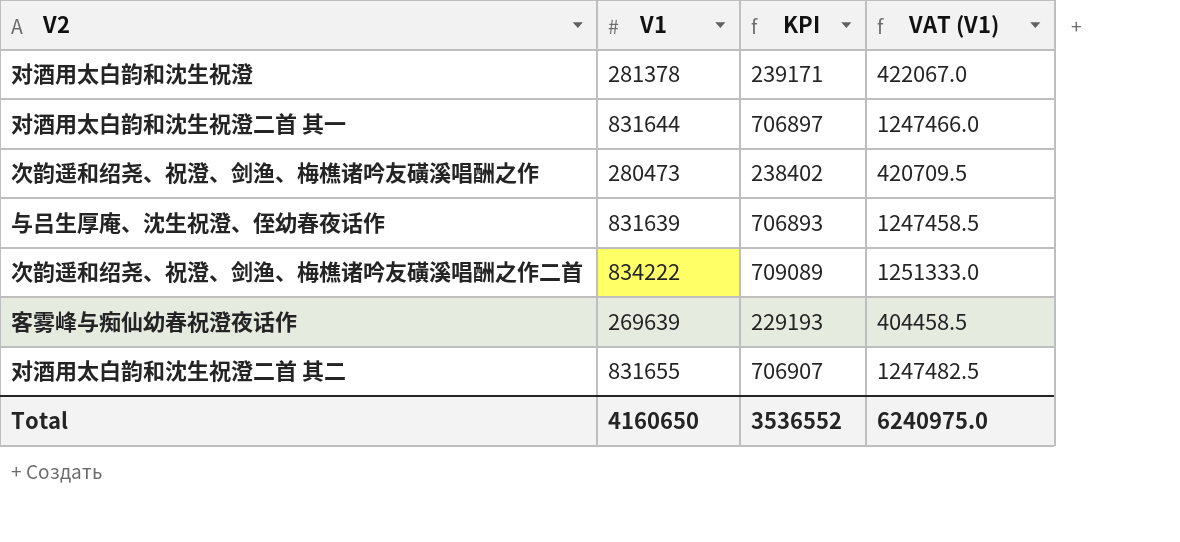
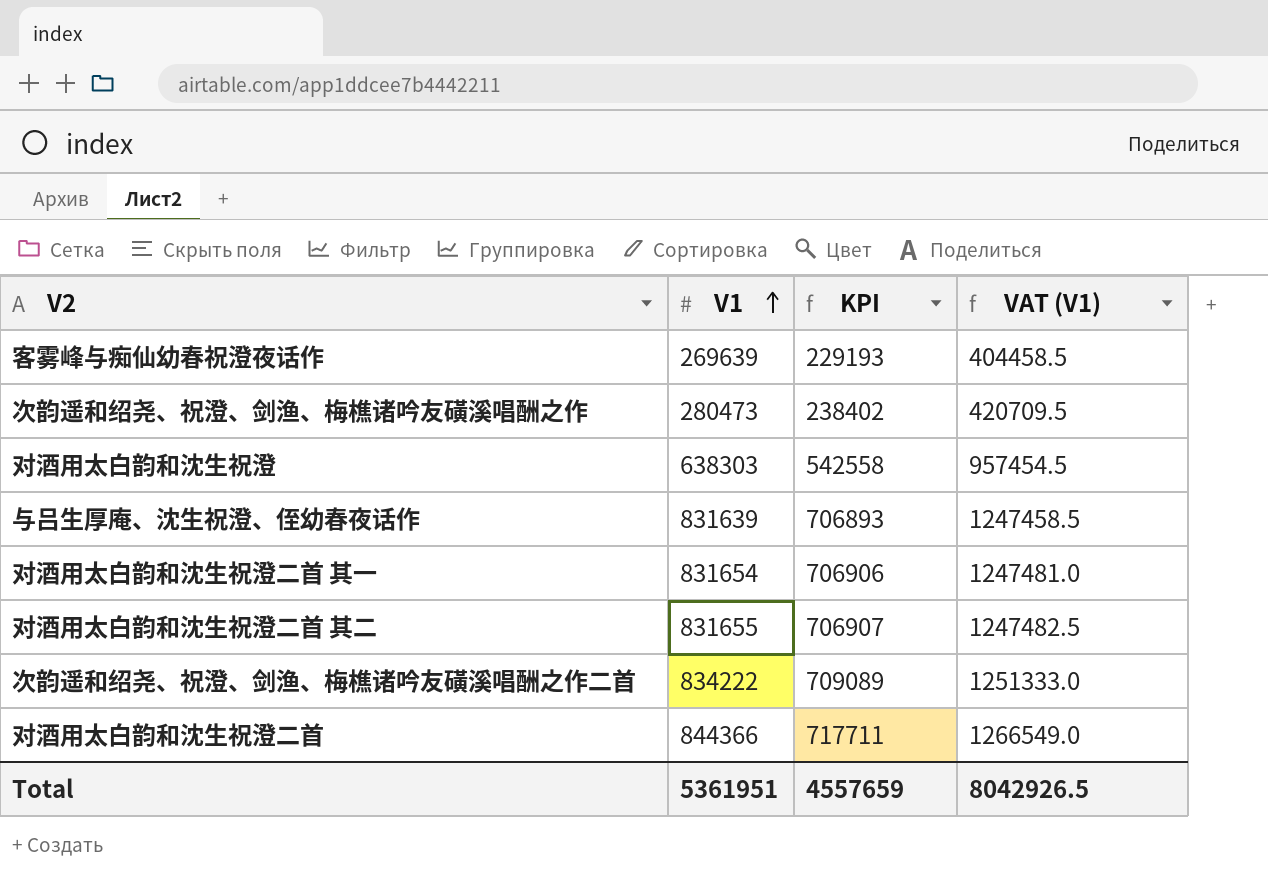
row order: none -> V1 ascending
对酒用太白韵和沈生祝澄 | V1: 281378 -> 638303
对酒用太白韵和沈生祝澄 | KPI: 239171 -> 542558
对酒用太白韵和沈生祝澄 | VAT (V1): 422067.0 -> 957454.5
对酒用太白韵和沈生祝澄二首 其一 | V1: 831644 -> 831654
对酒用太白韵和沈生祝澄二首 其一 | KPI: 706897 -> 706906
对酒用太白韵和沈生祝澄二首 其一 | VAT (V1): 1247466.0 -> 1247481.0
row 对酒用太白韵和沈生祝澄二首: none -> 844366 | 717711 | 1266549.0
Total | V1: 4160650 -> 5361951
Total | KPI: 3536552 -> 4557659
Total | VAT (V1): 6240975.0 -> 8042926.5

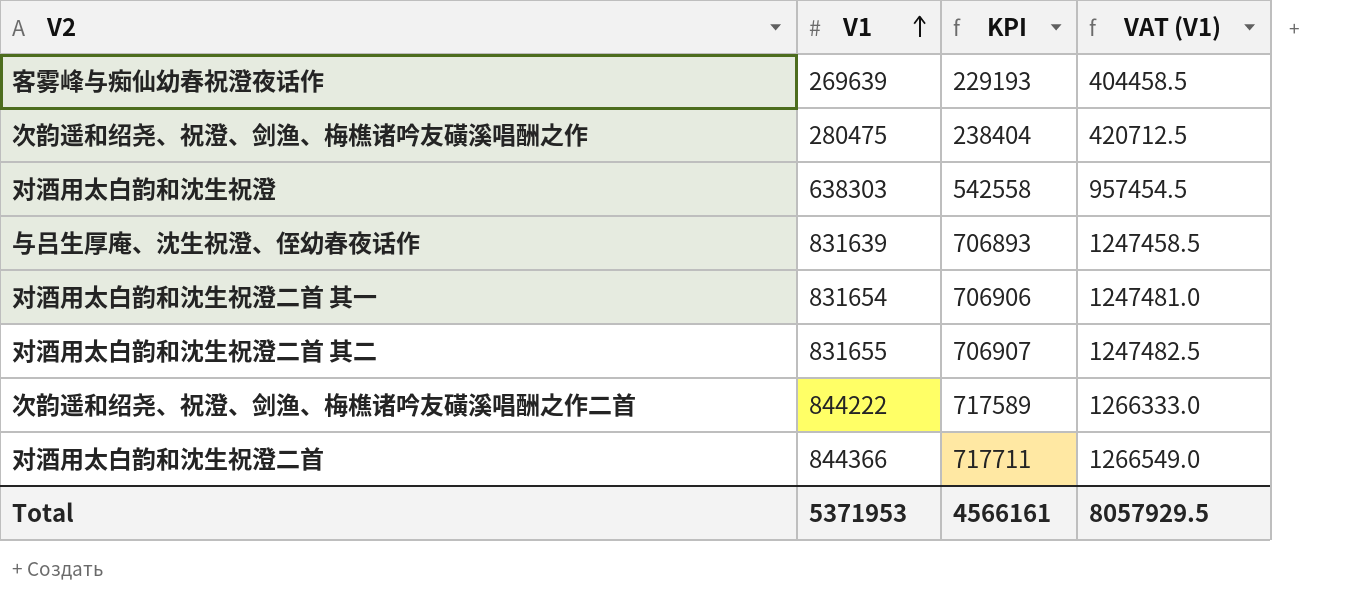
次韵遥和绍尧、祝澄、剑渔、梅樵诸吟友磺溪唱酬之作 | V1: 280473 -> 280475
次韵遥和绍尧、祝澄、剑渔、梅樵诸吟友磺溪唱酬之作 | KPI: 238402 -> 238404
次韵遥和绍尧、祝澄、剑渔、梅樵诸吟友磺溪唱酬之作 | VAT (V1): 420709.5 -> 420712.5
次韵遥和绍尧、祝澄、剑渔、梅樵诸吟友磺溪唱酬之作二首 | V1: 834222 -> 844222
次韵遥和绍尧、祝澄、剑渔、梅樵诸吟友磺溪唱酬之作二首 | KPI: 709089 -> 717589
次韵遥和绍尧、祝澄、剑渔、梅樵诸吟友磺溪唱酬之作二首 | VAT (V1): 1251333.0 -> 1266333.0
Total | V1: 5361951 -> 5371953
Total | KPI: 4557659 -> 4566161
Total | VAT (V1): 8042926.5 -> 8057929.5

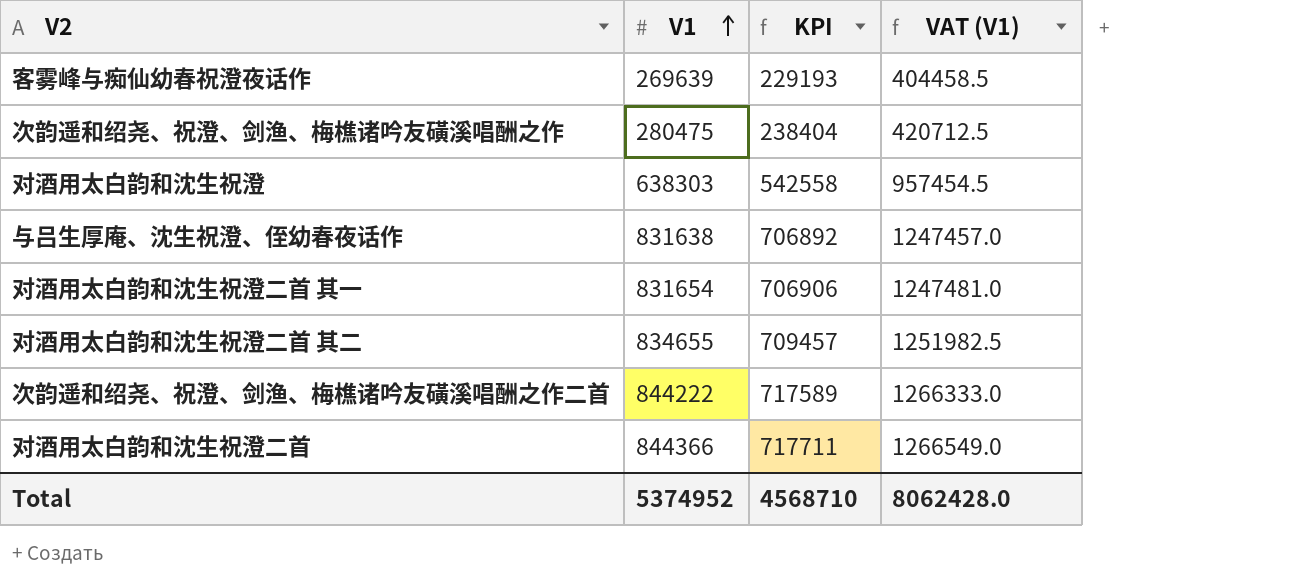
与吕生厚庵、沈生祝澄、侄幼春夜话作 | V1: 831639 -> 831638
与吕生厚庵、沈生祝澄、侄幼春夜话作 | KPI: 706893 -> 706892
与吕生厚庵、沈生祝澄、侄幼春夜话作 | VAT (V1): 1247458.5 -> 1247457.0
对酒用太白韵和沈生祝澄二首 其二 | V1: 831655 -> 834655
对酒用太白韵和沈生祝澄二首 其二 | KPI: 706907 -> 709457
对酒用太白韵和沈生祝澄二首 其二 | VAT (V1): 1247482.5 -> 1251982.5
Total | V1: 5371953 -> 5374952
Total | KPI: 4566161 -> 4568710
Total | VAT (V1): 8057929.5 -> 8062428.0

